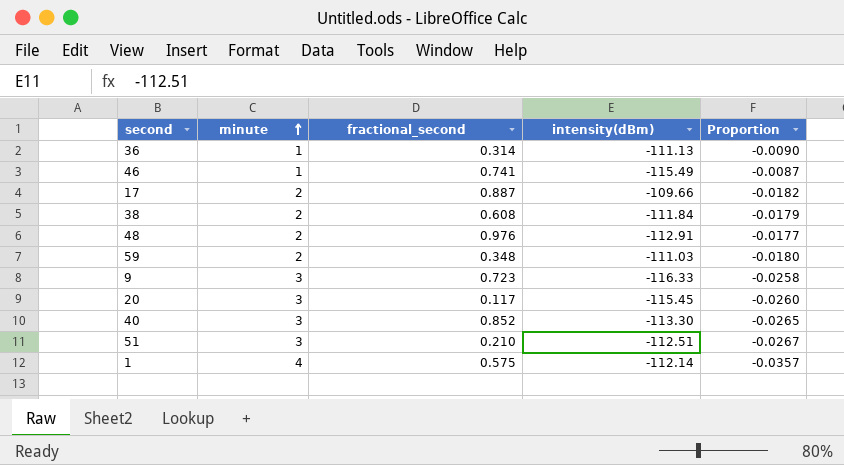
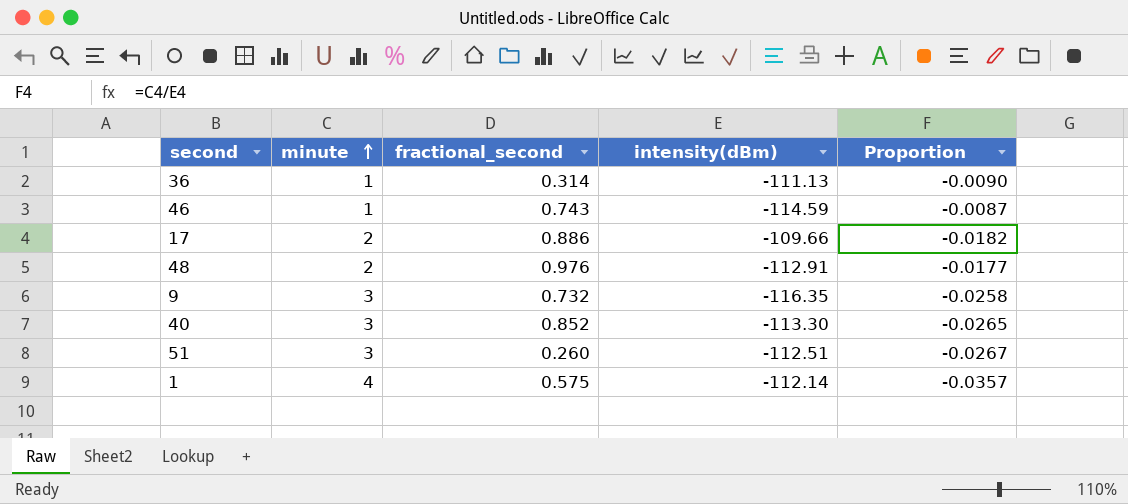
row 38: 2 | 0.608 | -111.84 | -0.0179 -> none
row 59: 2 | 0.348 | -111.03 | -0.0180 -> none
row 20: 3 | 0.117 | -115.45 | -0.0260 -> none
46 | fractional_second: 0.741 -> 0.743
46 | intensity(dBm): -115.49 -> -114.59
17 | fractional_second: 0.887 -> 0.886
9 | fractional_second: 0.723 -> 0.732
9 | intensity(dBm): -116.33 -> -116.35
51 | fractional_second: 0.210 -> 0.260

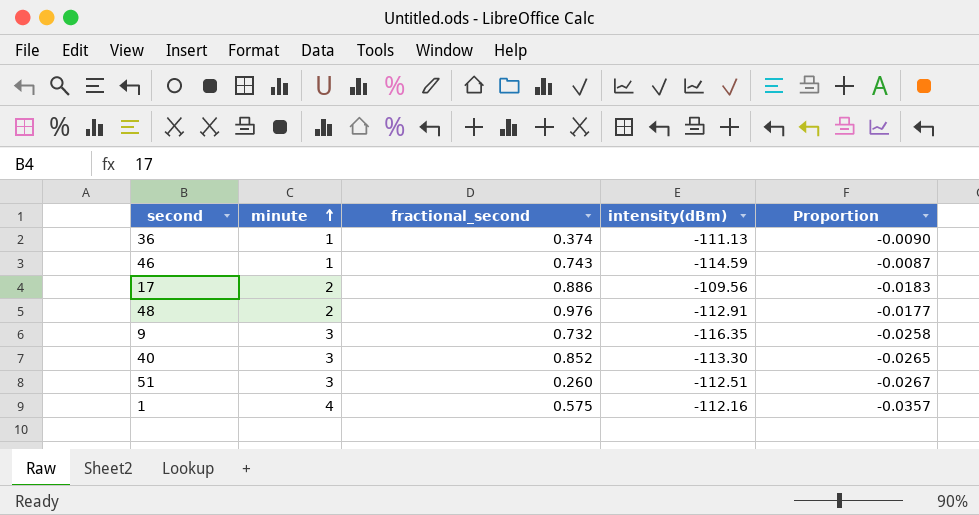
36 | fractional_second: 0.314 -> 0.374
17 | intensity(dBm): -109.66 -> -109.56
17 | Proportion: -0.0182 -> -0.0183
1 | intensity(dBm): -112.14 -> -112.16

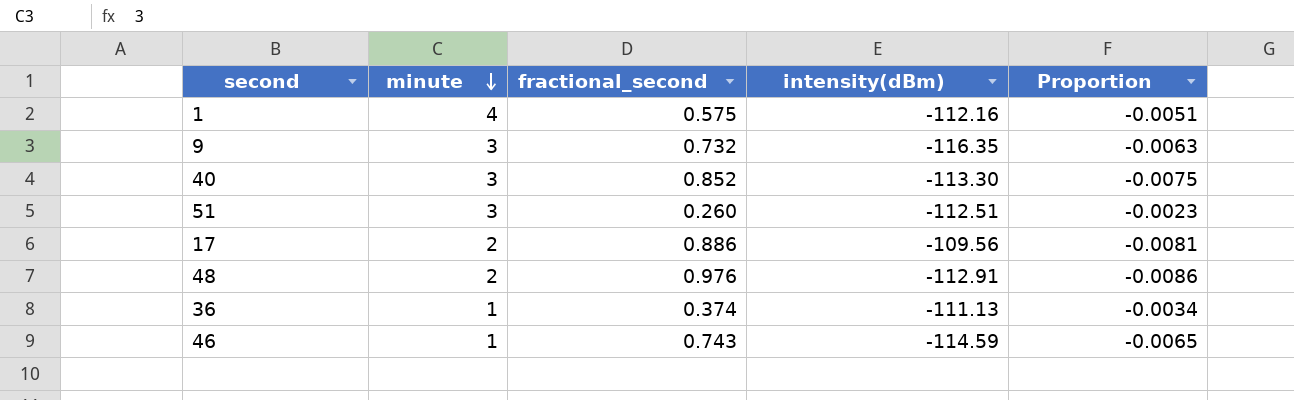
row order: minute ascending -> minute descending
column Proportion | formula: [minute] / [intensity(dBm)] -> [fractional_second] / [intensity(dBm)]

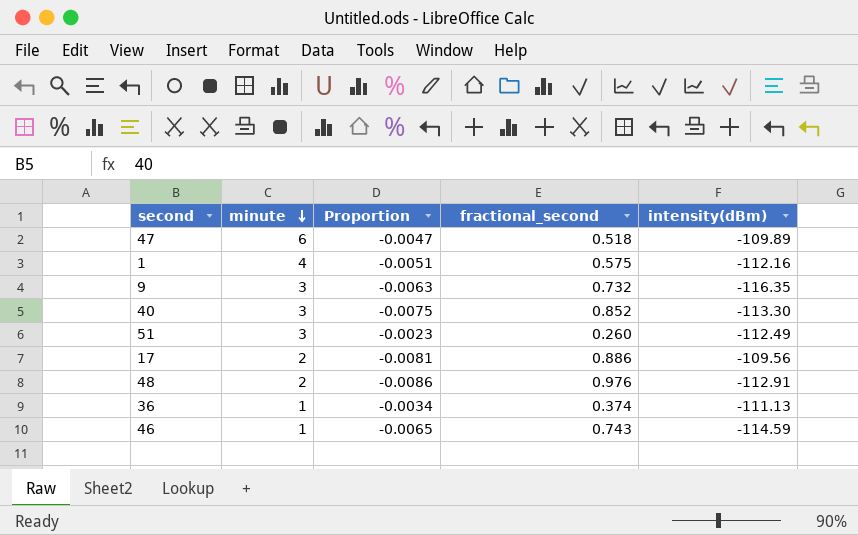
column Proportion | position: 5 -> 3
row 47: none -> 6 | -0.0047 | 0.518 | -109.89
51 | intensity(dBm): -112.51 -> -112.49

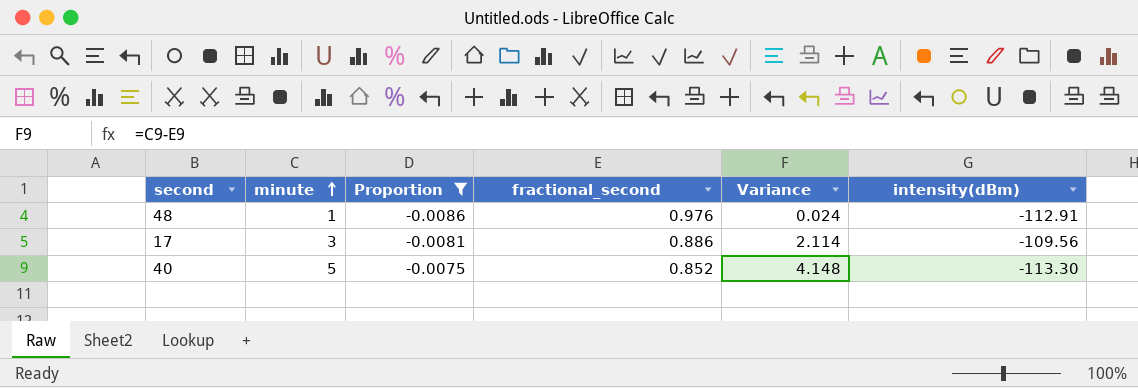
filter: none -> Proportion <= -0.0075
row order: minute descending -> minute ascending
column Variance | formula: none -> [minute] - [fractional_second]
48 | minute: 2 -> 1
17 | minute: 2 -> 3
40 | minute: 3 -> 5

